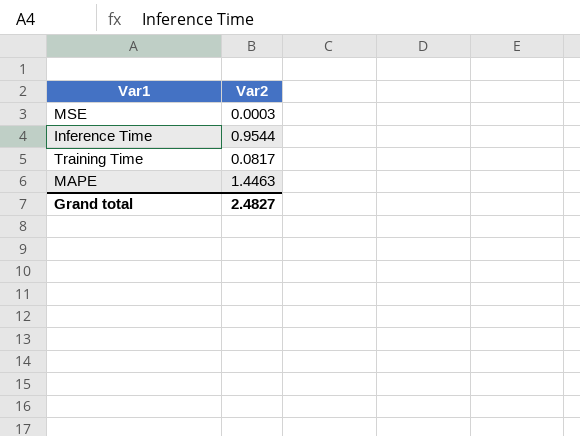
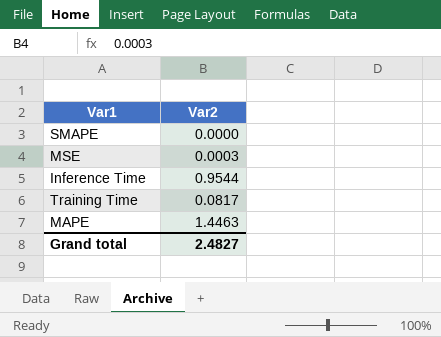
row SMAPE: none -> 0.0000

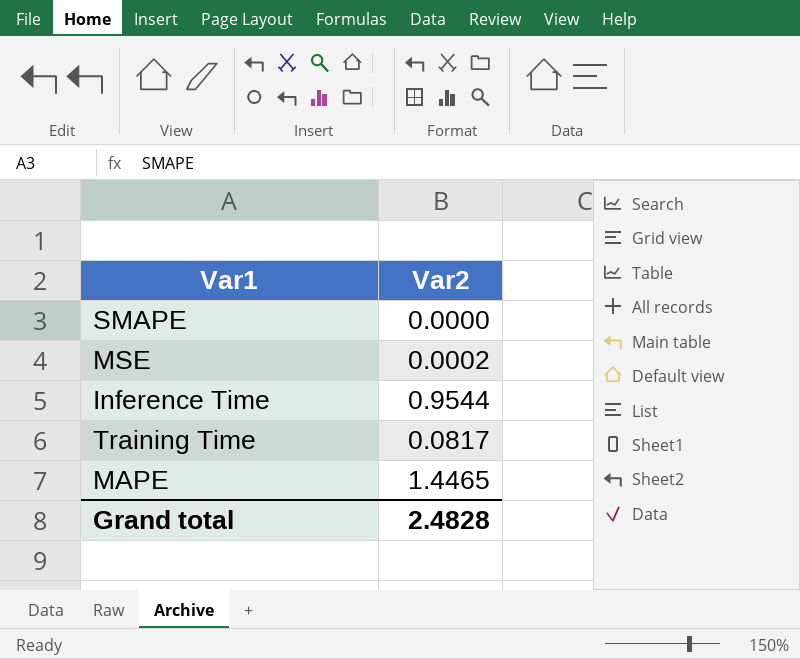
MSE | Var2: 0.0003 -> 0.0002
MAPE | Var2: 1.4463 -> 1.4465
Grand total | Var2: 2.4827 -> 2.4828

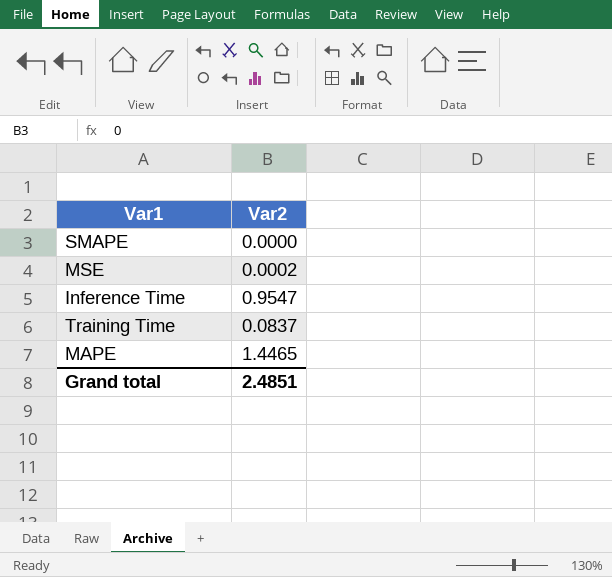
Inference Time | Var2: 0.9544 -> 0.9547
Training Time | Var2: 0.0817 -> 0.0837
Grand total | Var2: 2.4828 -> 2.4851

